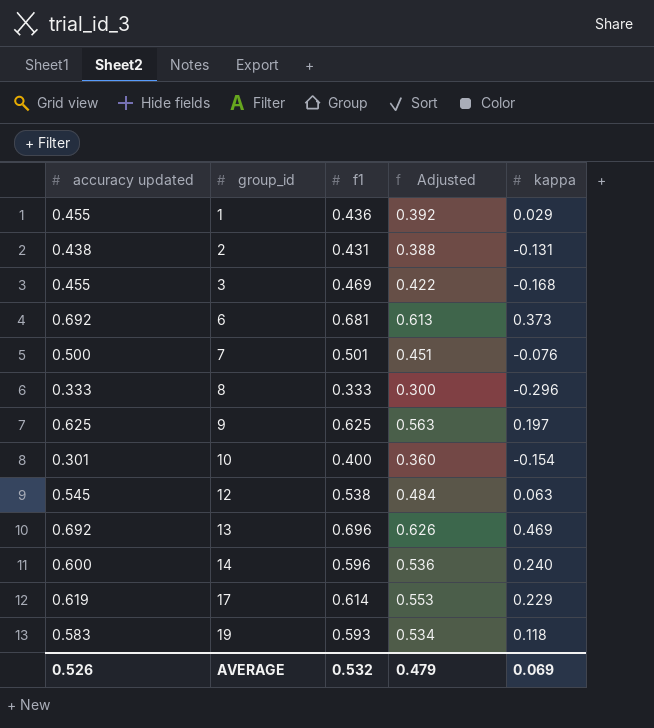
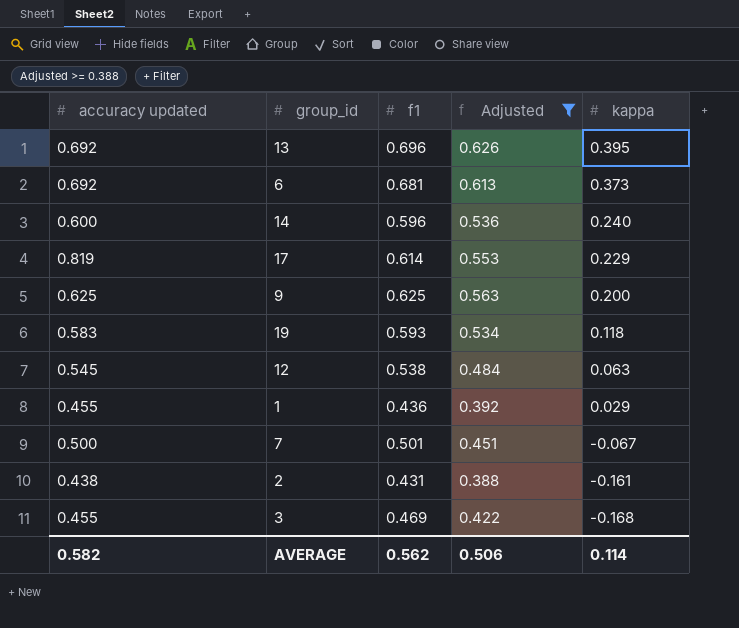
filter: none -> Adjusted >= 0.388
row order: group_id ascending -> kappa descending
13 | kappa: 0.469 -> 0.395
17 | accuracy updated: 0.619 -> 0.819
9 | kappa: 0.197 -> 0.200
7 | kappa: -0.076 -> -0.067
2 | kappa: -0.131 -> -0.161
AVERAGE | accuracy updated: 0.526 -> 0.582
AVERAGE | f1: 0.532 -> 0.562
AVERAGE | Adjusted: 0.479 -> 0.506
AVERAGE | kappa: 0.069 -> 0.114

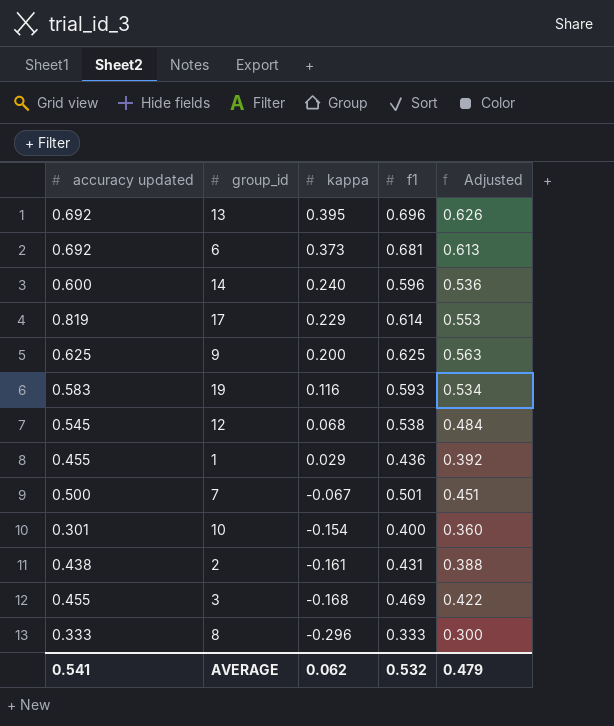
filter: Adjusted >= 0.388 -> none
column kappa | position: 5 -> 3
19 | kappa: 0.118 -> 0.116
12 | kappa: 0.063 -> 0.068
AVERAGE | accuracy updated: 0.582 -> 0.541
AVERAGE | kappa: 0.114 -> 0.062
AVERAGE | f1: 0.562 -> 0.532
AVERAGE | Adjusted: 0.506 -> 0.479

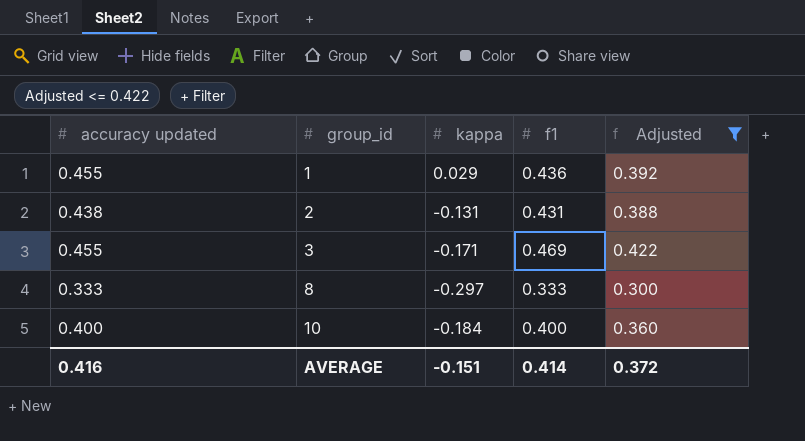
filter: none -> Adjusted <= 0.422
row order: kappa descending -> group_id ascending
2 | kappa: -0.161 -> -0.131
3 | kappa: -0.168 -> -0.171
8 | kappa: -0.296 -> -0.297
10 | accuracy updated: 0.301 -> 0.400
10 | kappa: -0.154 -> -0.184
AVERAGE | accuracy updated: 0.541 -> 0.416
AVERAGE | kappa: 0.062 -> -0.151
AVERAGE | f1: 0.532 -> 0.414
AVERAGE | Adjusted: 0.479 -> 0.372

